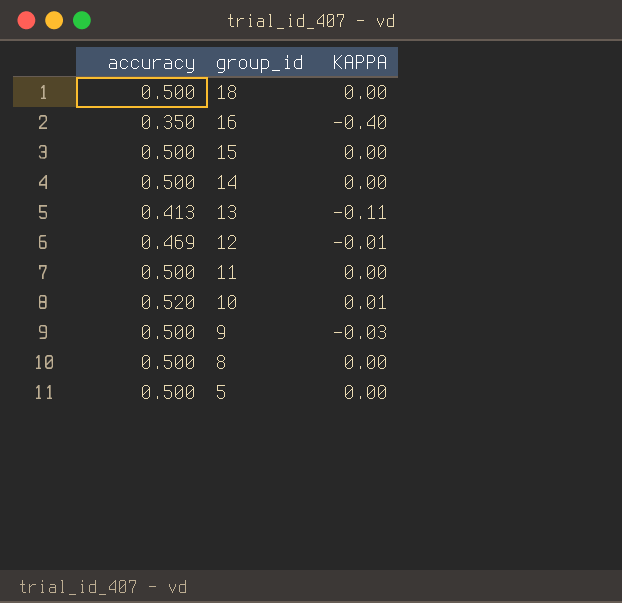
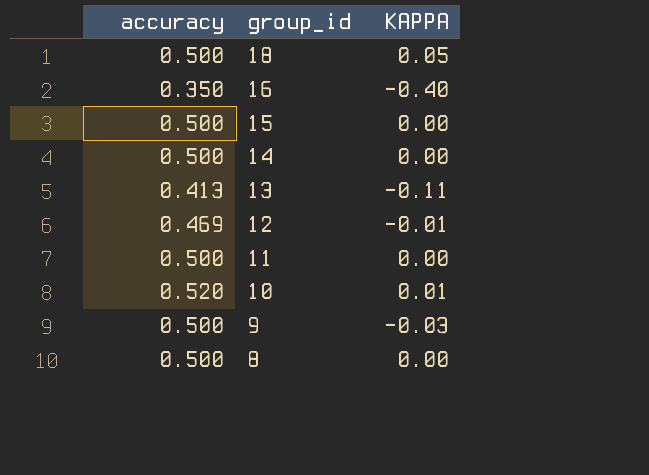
row 5: 0.500 | 0.00 -> none
18 | KAPPA: 0.00 -> 0.05

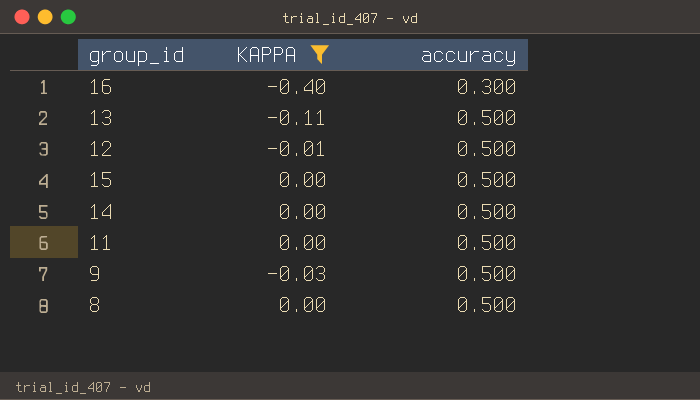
filter: none -> KAPPA <= 0.00
row order: group_id descending -> accuracy ascending
column accuracy | position: 1 -> 3
16 | accuracy: 0.350 -> 0.300
13 | accuracy: 0.413 -> 0.500
12 | accuracy: 0.469 -> 0.500

